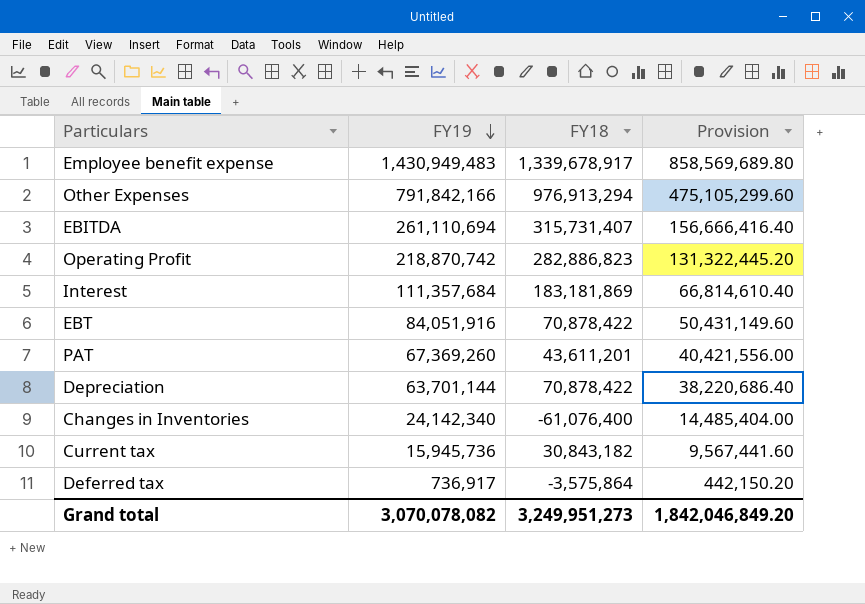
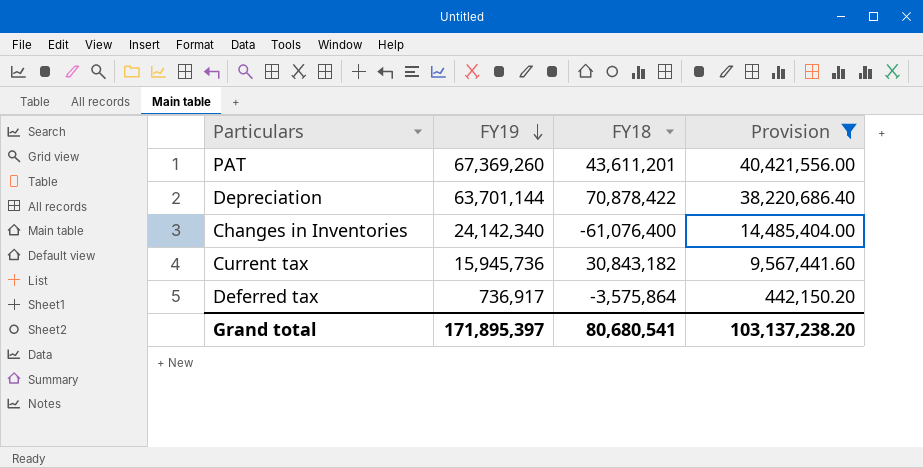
filter: none -> Provision <= 40,421,556.00
Grand total | FY19: 3,070,078,082 -> 171,895,397
Grand total | FY18: 3,249,951,273 -> 80,680,541
Grand total | Provision: 1,842,046,849.20 -> 103,137,238.20

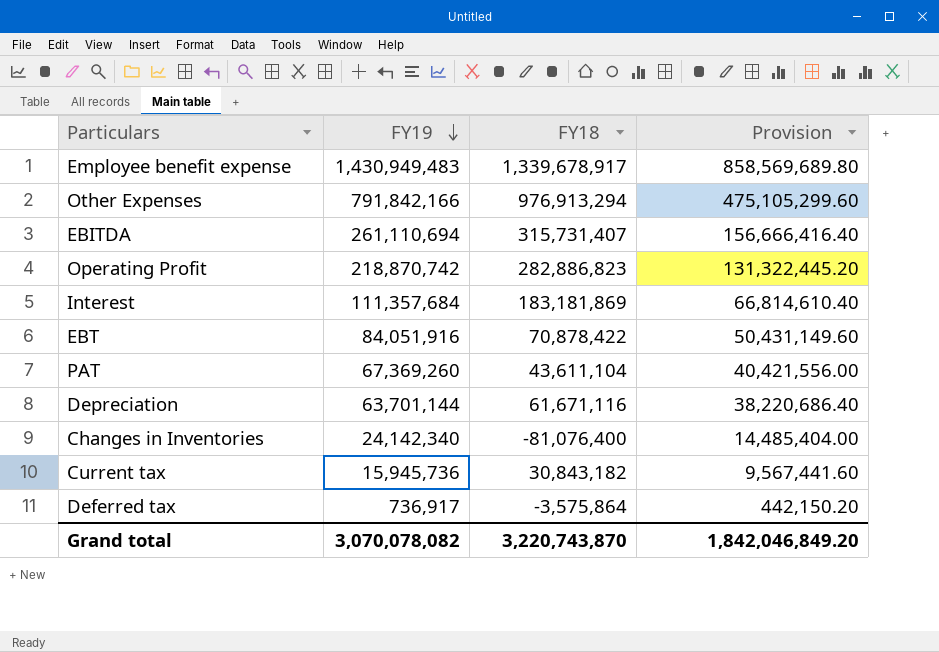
filter: Provision <= 40,421,556.00 -> none
PAT | FY18: 43,611,201 -> 43,611,104
Depreciation | FY18: 70,878,422 -> 61,671,116
Changes in Inventories | FY18: -61,076,400 -> -81,076,400
Grand total | FY19: 171,895,397 -> 3,070,078,082
Grand total | FY18: 80,680,541 -> 3,220,743,870
Grand total | Provision: 103,137,238.20 -> 1,842,046,849.20

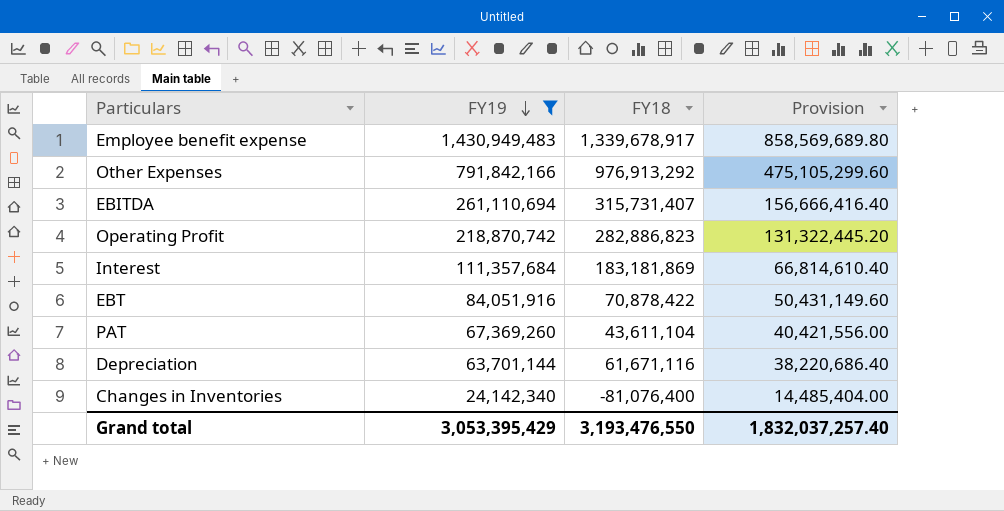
filter: none -> FY19 >= 24,142,340
Other Expenses | FY18: 976,913,294 -> 976,913,292
Grand total | FY19: 3,070,078,082 -> 3,053,395,429
Grand total | FY18: 3,220,743,870 -> 3,193,476,550
Grand total | Provision: 1,842,046,849.20 -> 1,832,037,257.40

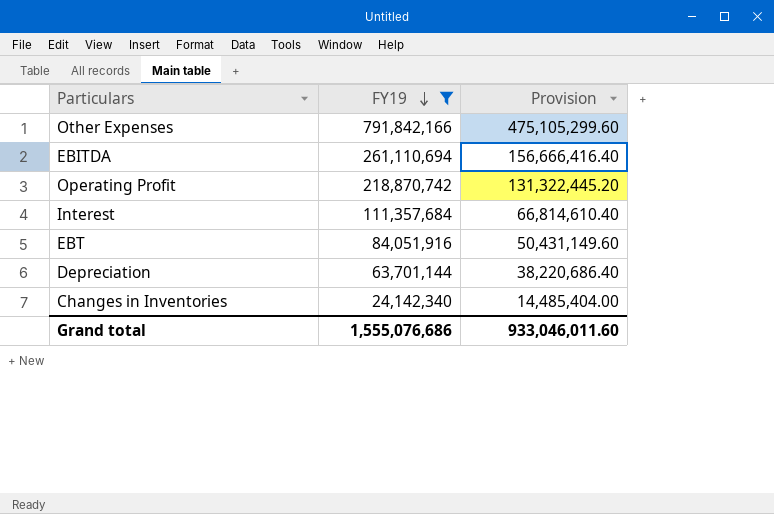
column FY18 | position: 3 -> none
row Employee benefit expense: 1,430,949,483 | 1,339,678,917 | 858,569,689.80 -> none
row PAT: 67,369,260 | 43,611,104 | 40,421,556.00 -> none
Grand total | FY19: 3,053,395,429 -> 1,555,076,686
Grand total | Provision: 1,832,037,257.40 -> 933,046,011.60

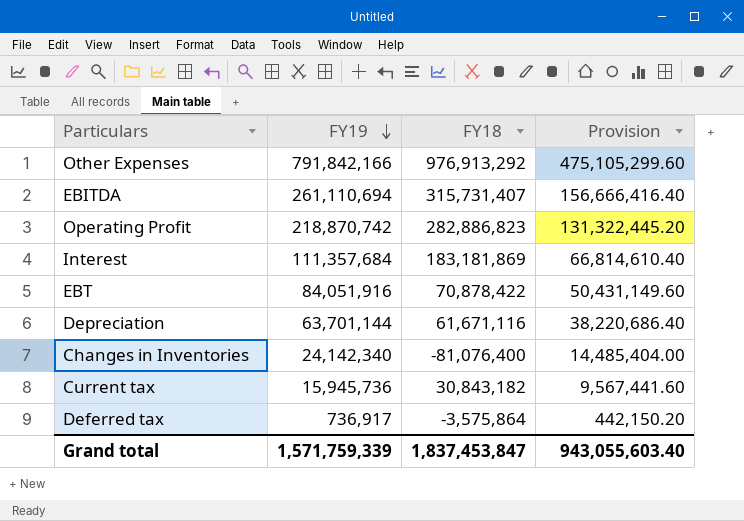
filter: FY19 >= 24,142,340 -> none
column FY18 | position: none -> 3
Grand total | FY19: 1,555,076,686 -> 1,571,759,339
Grand total | Provision: 933,046,011.60 -> 943,055,603.40

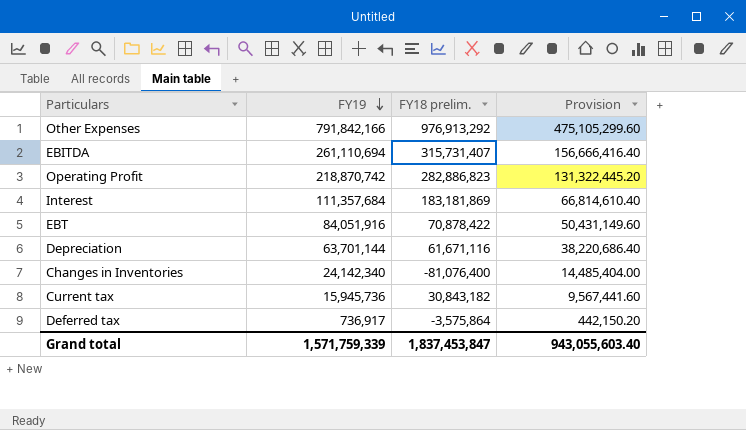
column name: FY18 -> FY18 prelim.

